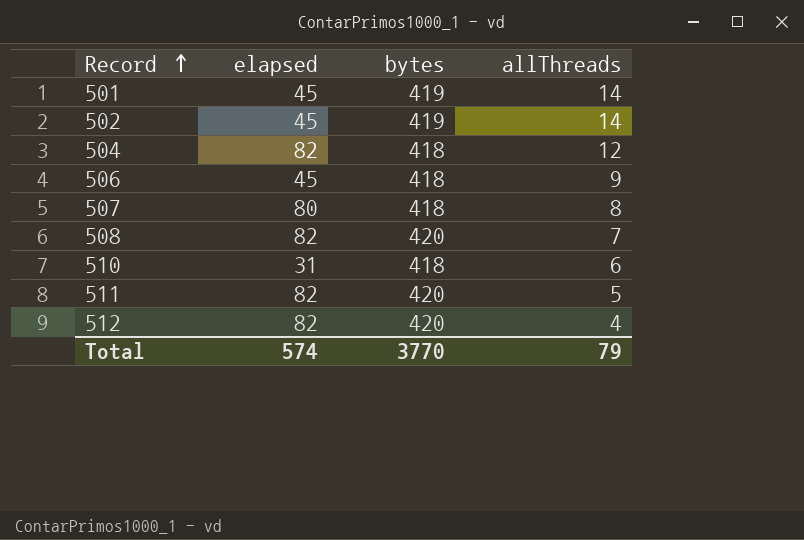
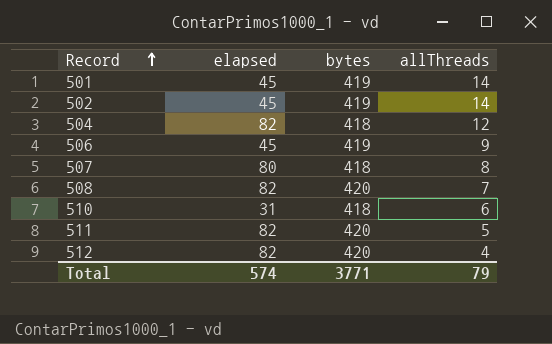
506 | bytes: 418 -> 419
Total | bytes: 3770 -> 3771

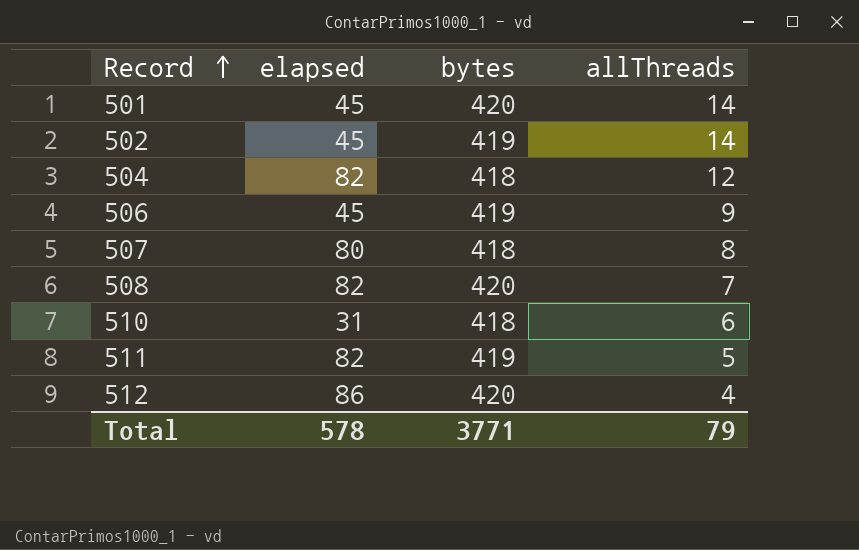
501 | bytes: 419 -> 420
511 | bytes: 420 -> 419
512 | elapsed: 82 -> 86
Total | elapsed: 574 -> 578

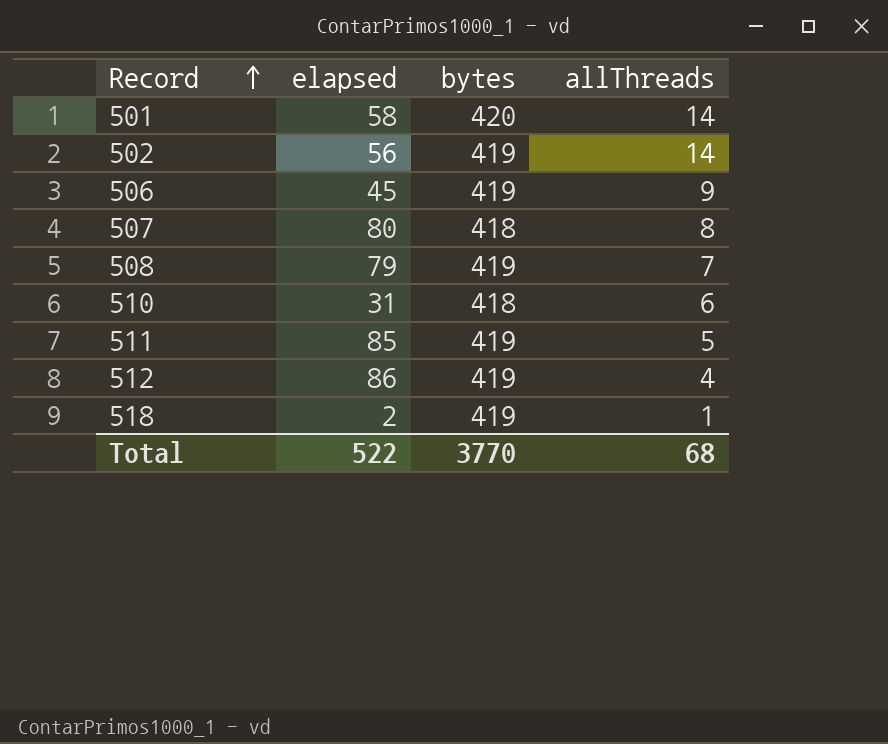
row 504: 82 | 418 | 12 -> none
501 | elapsed: 45 -> 58
502 | elapsed: 45 -> 56
508 | elapsed: 82 -> 79
508 | bytes: 420 -> 419
511 | elapsed: 82 -> 85
512 | bytes: 420 -> 419
row 518: none -> 2 | 419 | 1
Total | elapsed: 578 -> 522
Total | bytes: 3771 -> 3770
Total | allThreads: 79 -> 68

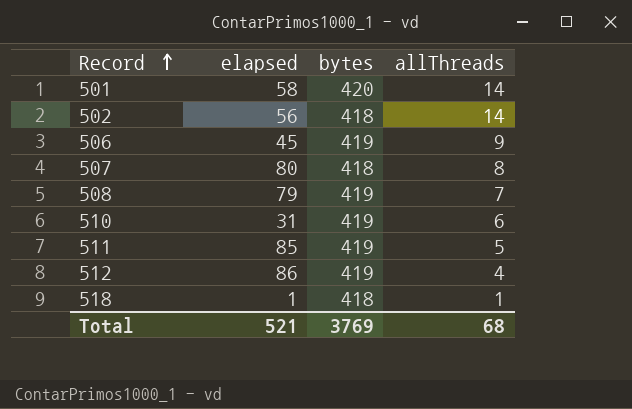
502 | bytes: 419 -> 418
510 | bytes: 418 -> 419
518 | elapsed: 2 -> 1
518 | bytes: 419 -> 418
Total | elapsed: 522 -> 521
Total | bytes: 3770 -> 3769

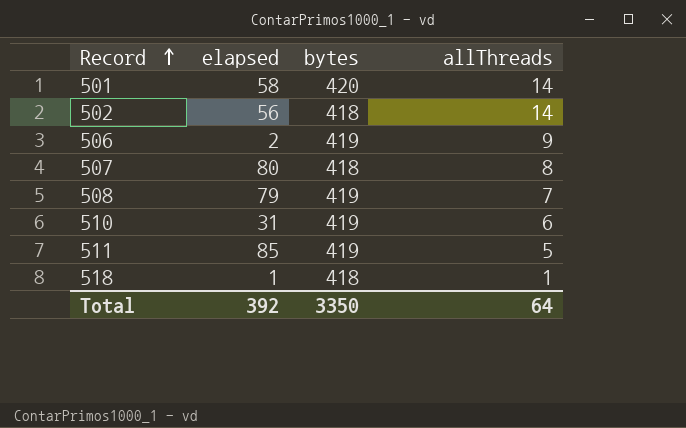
row 512: 86 | 419 | 4 -> none
506 | elapsed: 45 -> 2
Total | elapsed: 521 -> 392
Total | bytes: 3769 -> 3350
Total | allThreads: 68 -> 64

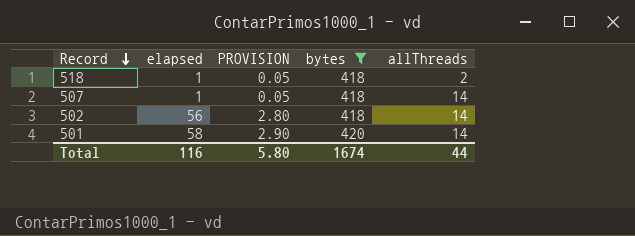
filter: none -> bytes != 419
row order: Record ascending -> Record descending
column PROVISION | formula: none -> [elapsed] * 0.05
518 | allThreads: 1 -> 2
507 | elapsed: 80 -> 1
507 | allThreads: 8 -> 14
Total | elapsed: 392 -> 116
Total | bytes: 3350 -> 1674
Total | allThreads: 64 -> 44

